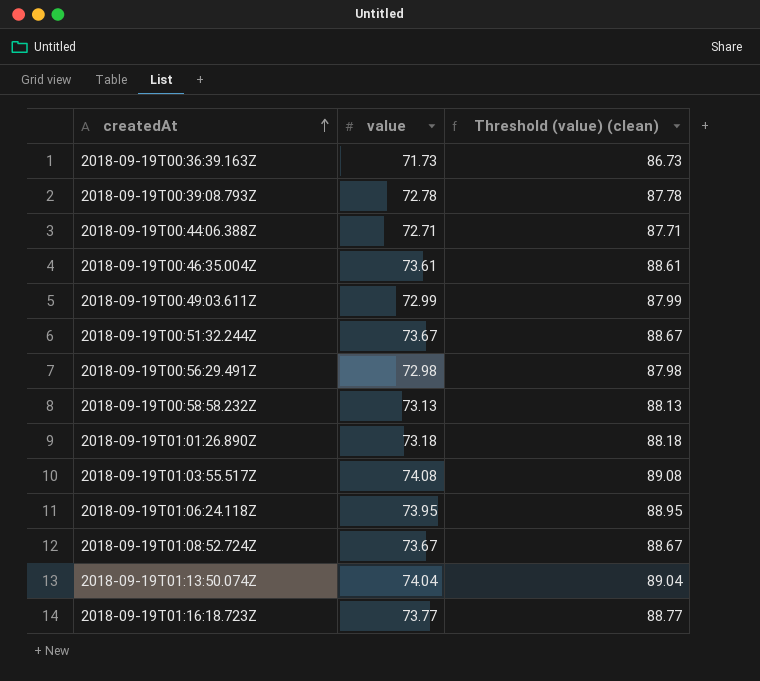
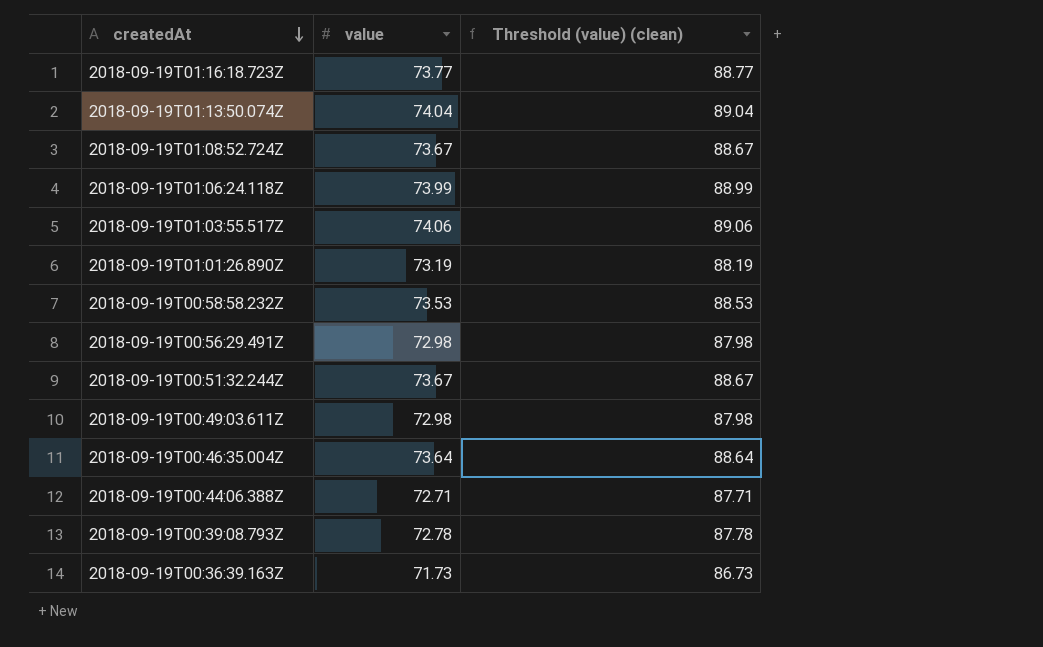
row order: createdAt ascending -> createdAt descending
2018-09-19T01:06:24.118Z | value: 73.95 -> 73.99
2018-09-19T01:06:24.118Z | Threshold (value) (clean): 88.95 -> 88.99
2018-09-19T01:03:55.517Z | value: 74.08 -> 74.06
2018-09-19T01:03:55.517Z | Threshold (value) (clean): 89.08 -> 89.06
2018-09-19T01:01:26.890Z | value: 73.18 -> 73.19
2018-09-19T01:01:26.890Z | Threshold (value) (clean): 88.18 -> 88.19
2018-09-19T00:58:58.232Z | value: 73.13 -> 73.53
2018-09-19T00:58:58.232Z | Threshold (value) (clean): 88.13 -> 88.53
2018-09-19T00:49:03.611Z | value: 72.99 -> 72.98
2018-09-19T00:49:03.611Z | Threshold (value) (clean): 87.99 -> 87.98
2018-09-19T00:46:35.004Z | value: 73.61 -> 73.64
2018-09-19T00:46:35.004Z | Threshold (value) (clean): 88.61 -> 88.64

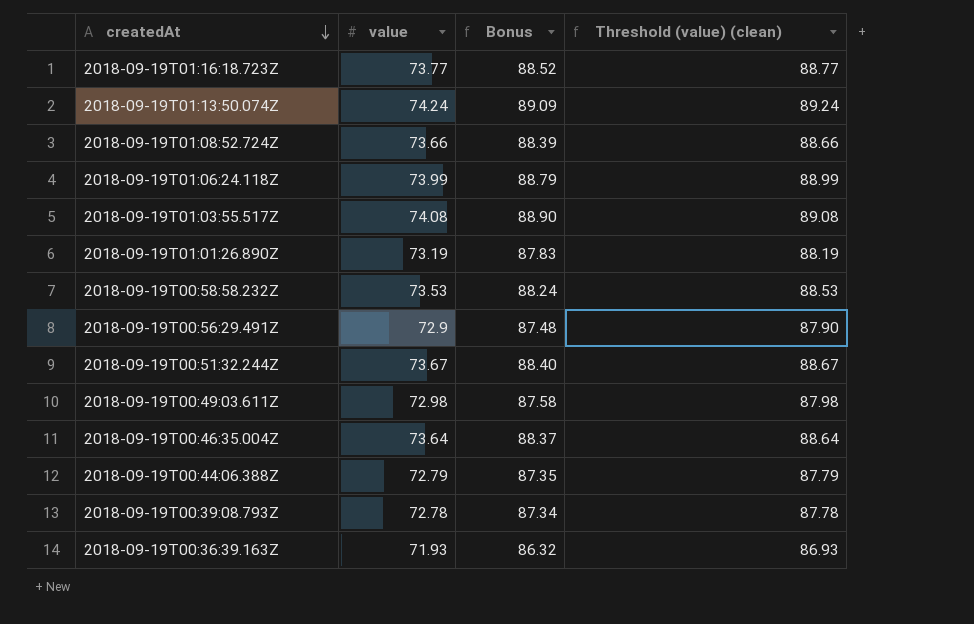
column Bonus | formula: none -> [value] * 1.2
2018-09-19T01:13:50.074Z | value: 74.04 -> 74.24
2018-09-19T01:13:50.074Z | Threshold (value) (clean): 89.04 -> 89.24
2018-09-19T01:08:52.724Z | value: 73.67 -> 73.66
2018-09-19T01:08:52.724Z | Threshold (value) (clean): 88.67 -> 88.66
2018-09-19T01:03:55.517Z | value: 74.06 -> 74.08
2018-09-19T01:03:55.517Z | Threshold (value) (clean): 89.06 -> 89.08
2018-09-19T00:56:29.491Z | value: 72.98 -> 72.9
2018-09-19T00:56:29.491Z | Threshold (value) (clean): 87.98 -> 87.90
2018-09-19T00:44:06.388Z | value: 72.71 -> 72.79
2018-09-19T00:44:06.388Z | Threshold (value) (clean): 87.71 -> 87.79
2018-09-19T00:36:39.163Z | value: 71.73 -> 71.93
2018-09-19T00:36:39.163Z | Threshold (value) (clean): 86.73 -> 86.93

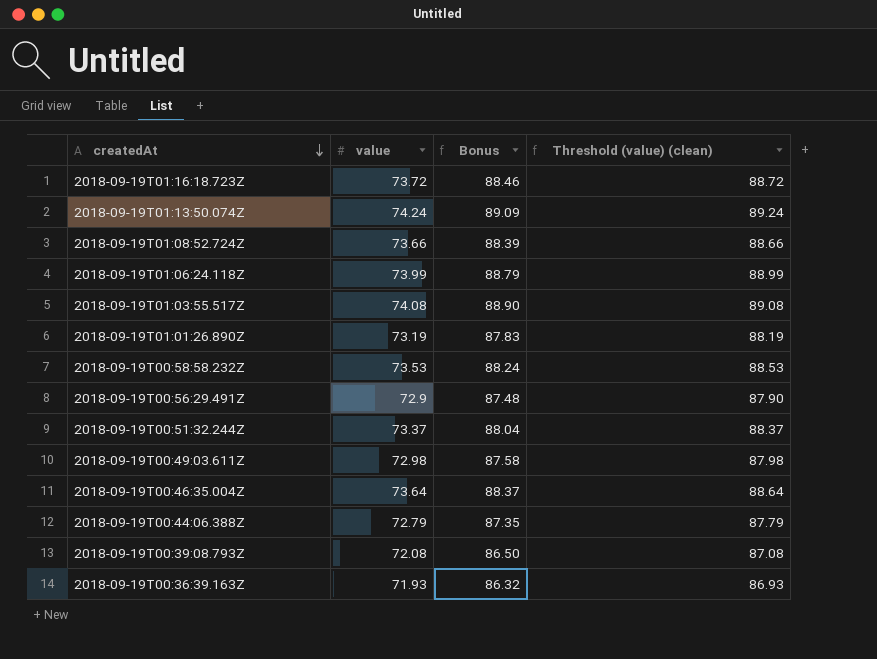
2018-09-19T01:16:18.723Z | value: 73.77 -> 73.72
2018-09-19T01:16:18.723Z | Bonus: 88.52 -> 88.46
2018-09-19T01:16:18.723Z | Threshold (value) (clean): 88.77 -> 88.72
2018-09-19T00:51:32.244Z | value: 73.67 -> 73.37
2018-09-19T00:51:32.244Z | Bonus: 88.40 -> 88.04
2018-09-19T00:51:32.244Z | Threshold (value) (clean): 88.67 -> 88.37
2018-09-19T00:39:08.793Z | value: 72.78 -> 72.08
2018-09-19T00:39:08.793Z | Bonus: 87.34 -> 86.50
2018-09-19T00:39:08.793Z | Threshold (value) (clean): 87.78 -> 87.08

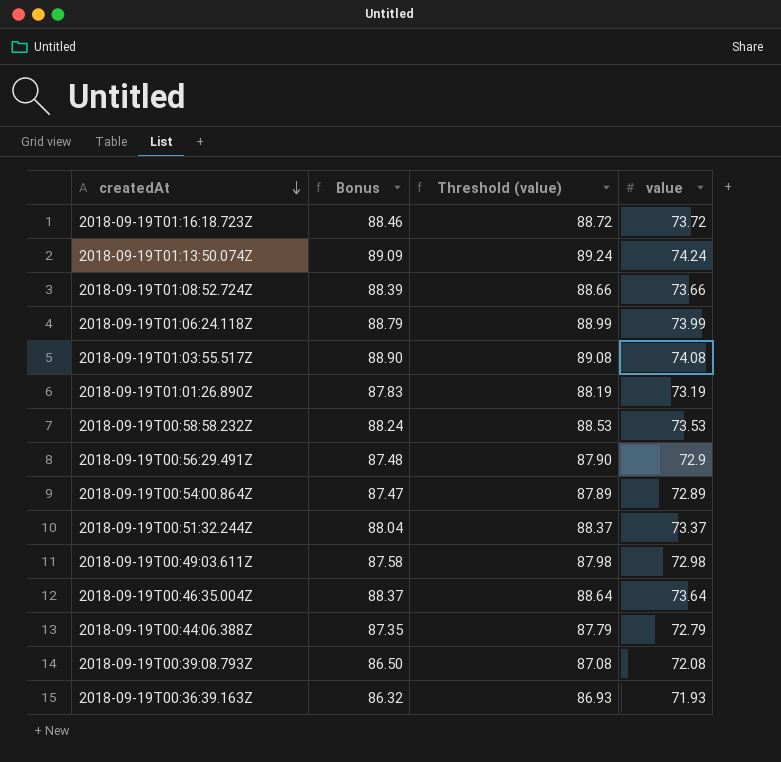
column name: Threshold (value) (clean) -> Threshold (value)
column value | position: 2 -> 4
row 2018-09-19T00:54:00.864Z: none -> 87.47 | 87.89 | 72.89

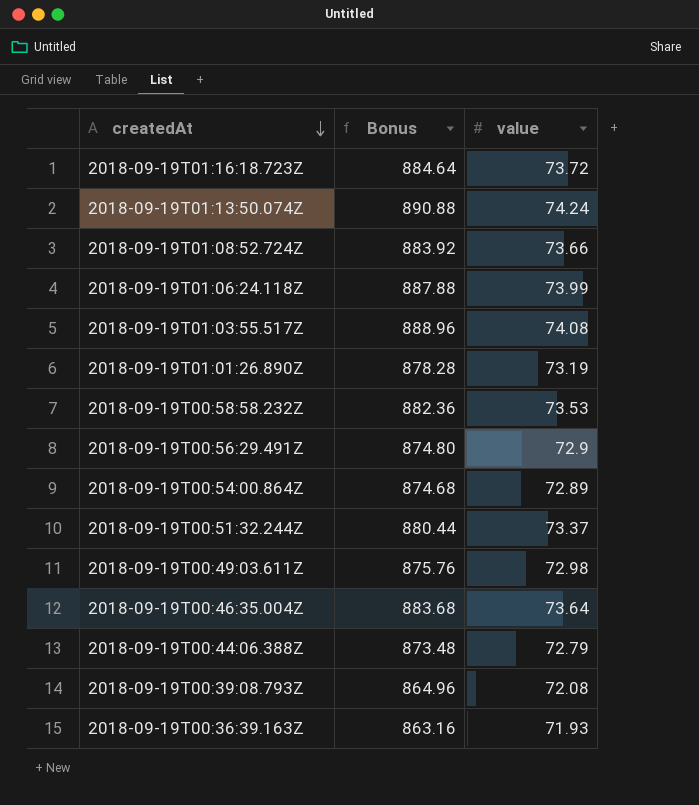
column Threshold (value) | formula: [value] + 15 -> none
column Bonus | formula: [value] * 1.2 -> [value] * 12

